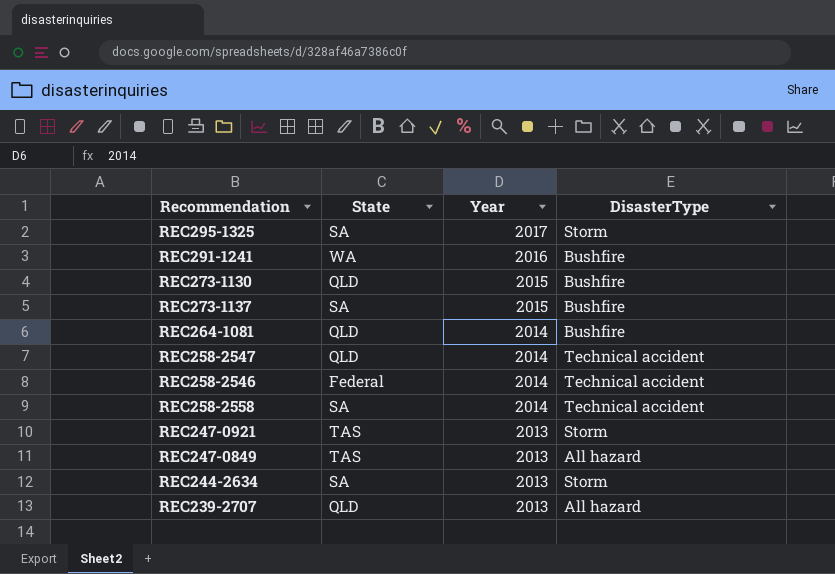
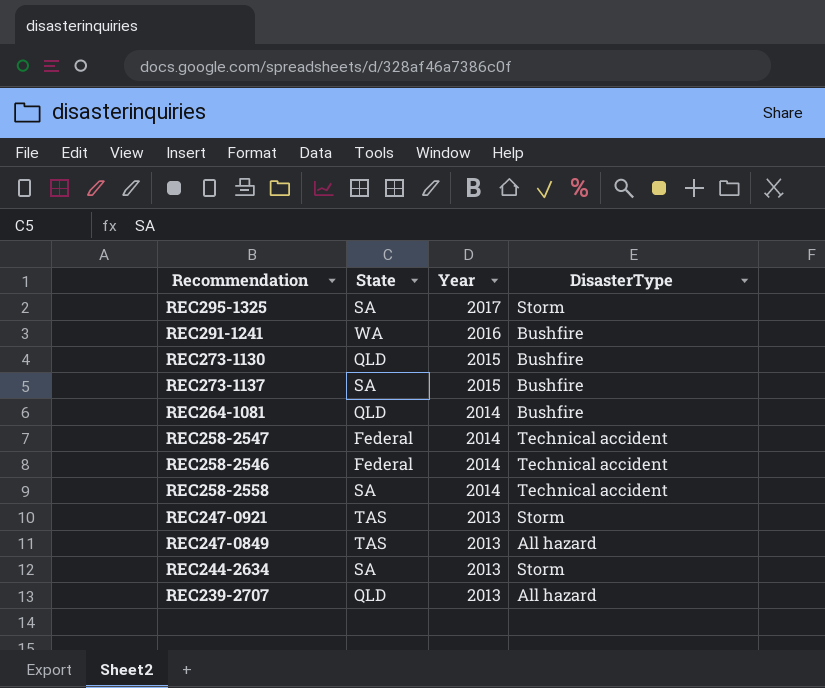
REC258-2547 | State: QLD -> Federal

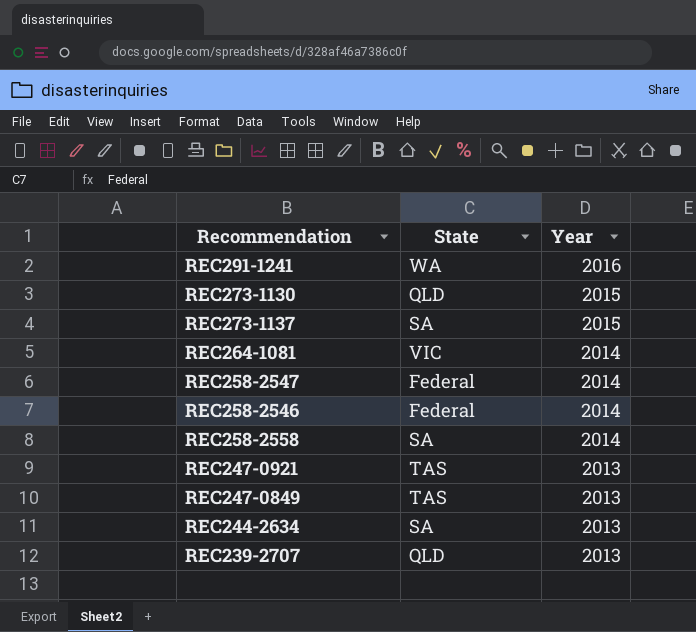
column DisasterType | position: 4 -> none
row REC295-1325: SA | 2017 | Storm -> none
REC264-1081 | State: QLD -> VIC

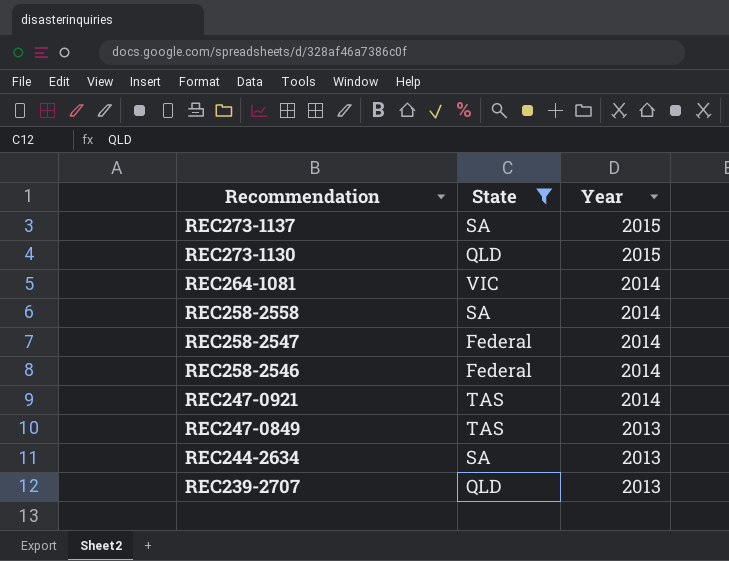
filter: none -> State != WA
row order: Year descending -> Recommendation descending
REC247-0921 | Year: 2013 -> 2014

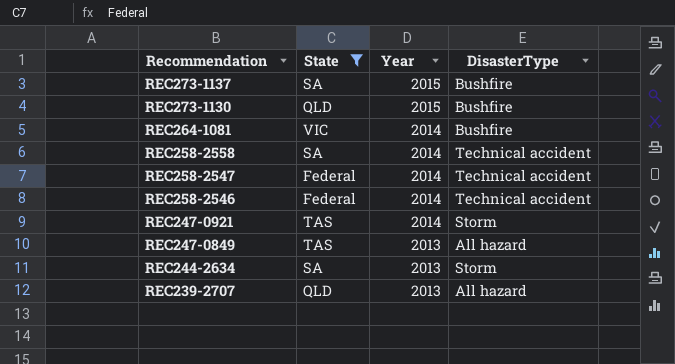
column DisasterType | position: none -> 4

